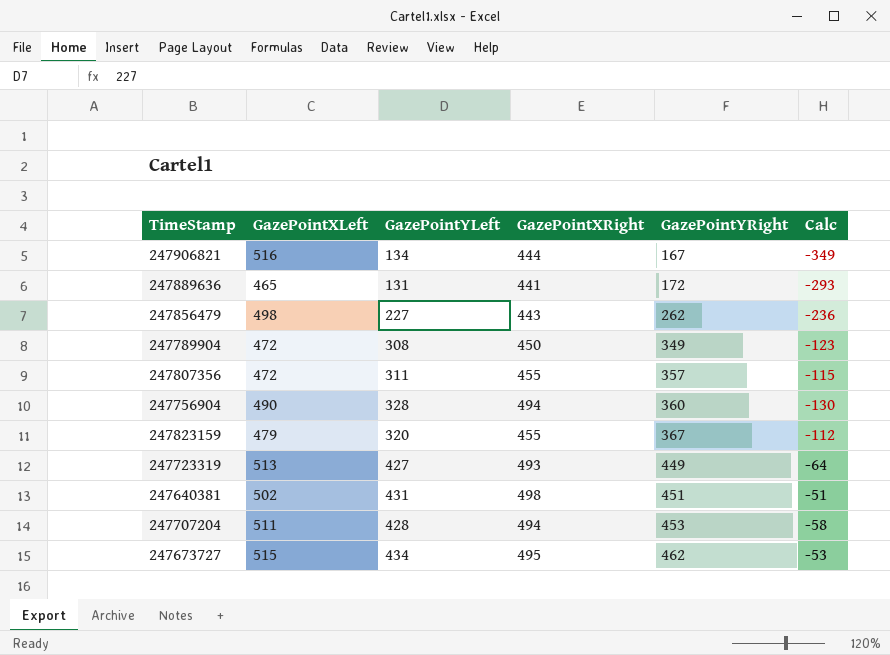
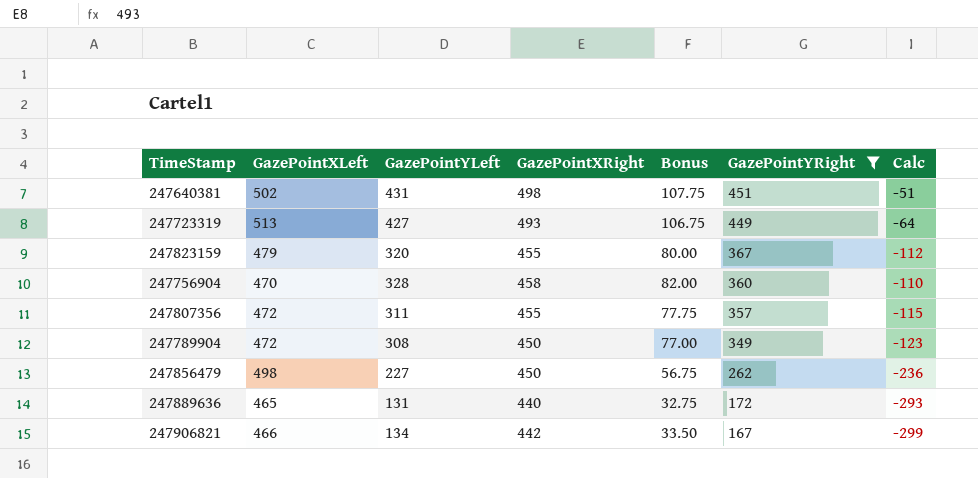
filter: none -> GazePointYRight <= 451
row order: GazePointYRight ascending -> GazePointYRight descending
column Bonus | formula: none -> [GazePointYLeft] * 0.25
247756904 | GazePointXLeft: 490 -> 470
247756904 | GazePointXRight: 494 -> 458
247756904 | Calc: -130 -> -110
247856479 | GazePointXRight: 443 -> 450
247889636 | GazePointXRight: 441 -> 440
247906821 | GazePointXLeft: 516 -> 466
247906821 | GazePointXRight: 444 -> 442
247906821 | Calc: -349 -> -299

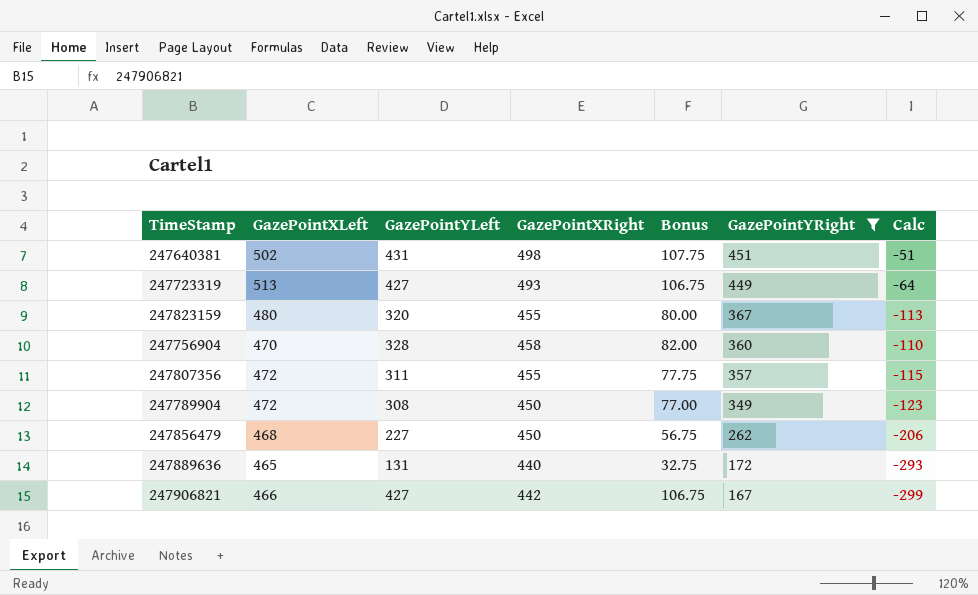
247823159 | GazePointXLeft: 479 -> 480
247823159 | Calc: -112 -> -113
247856479 | GazePointXLeft: 498 -> 468
247856479 | Calc: -236 -> -206
247906821 | GazePointYLeft: 134 -> 427
247906821 | Bonus: 33.50 -> 106.75

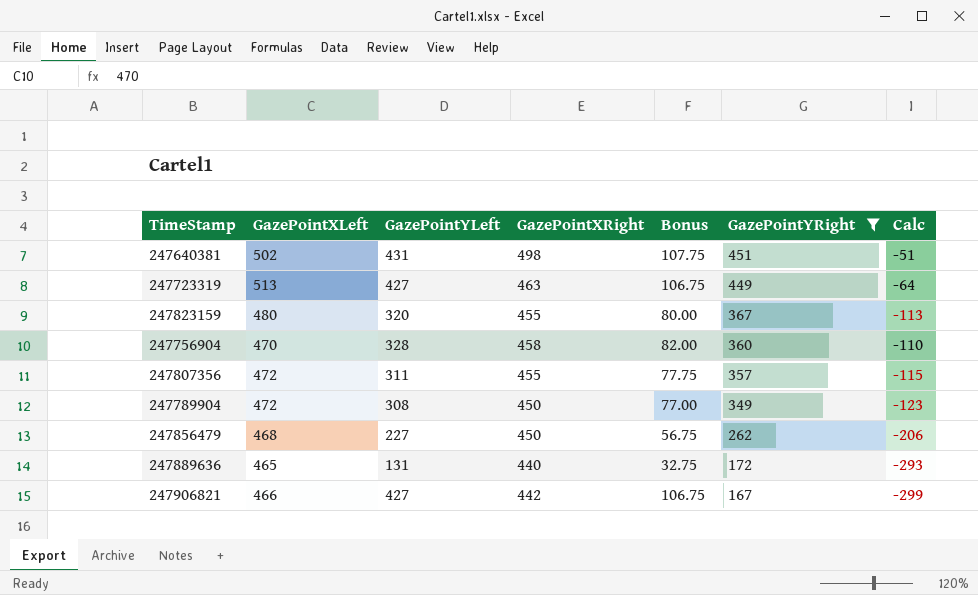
247723319 | GazePointXRight: 493 -> 463

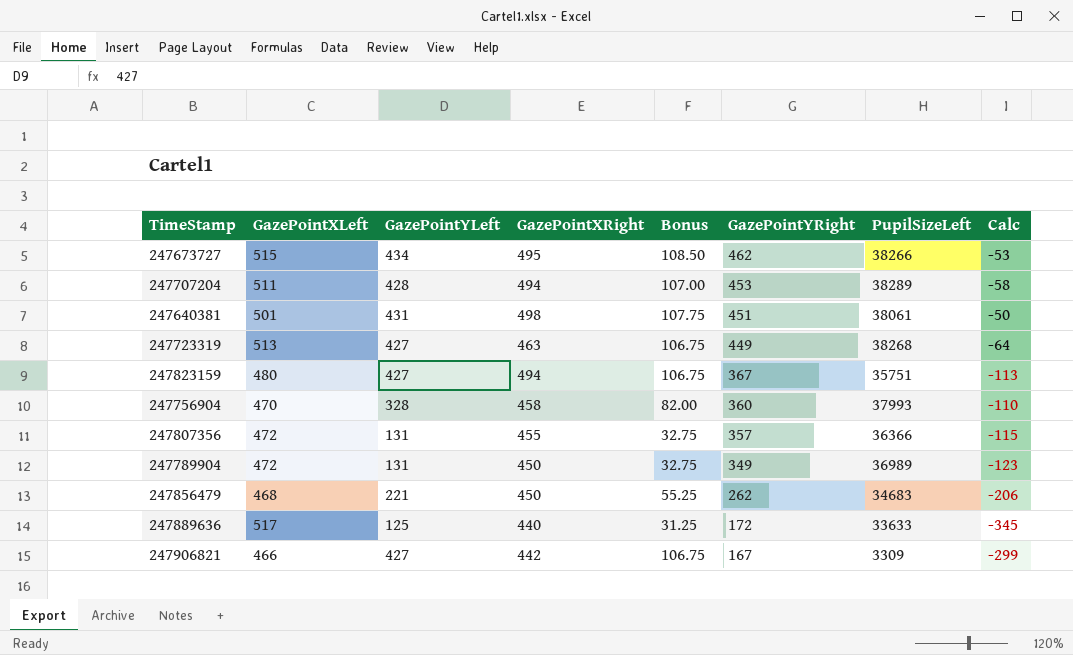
filter: GazePointYRight <= 451 -> none
column PupilSizeLeft | position: none -> 7
247640381 | GazePointXLeft: 502 -> 501
247640381 | Calc: -51 -> -50
247823159 | GazePointYLeft: 320 -> 427
247823159 | GazePointXRight: 455 -> 494
247823159 | Bonus: 80.00 -> 106.75
247807356 | GazePointYLeft: 311 -> 131
247807356 | Bonus: 77.75 -> 32.75
247789904 | GazePointYLeft: 308 -> 131
247789904 | Bonus: 77.00 -> 32.75
247856479 | GazePointYLeft: 227 -> 221
247856479 | Bonus: 56.75 -> 55.25
247889636 | GazePointXLeft: 465 -> 517
247889636 | GazePointYLeft: 131 -> 125
247889636 | Bonus: 32.75 -> 31.25
247889636 | Calc: -293 -> -345

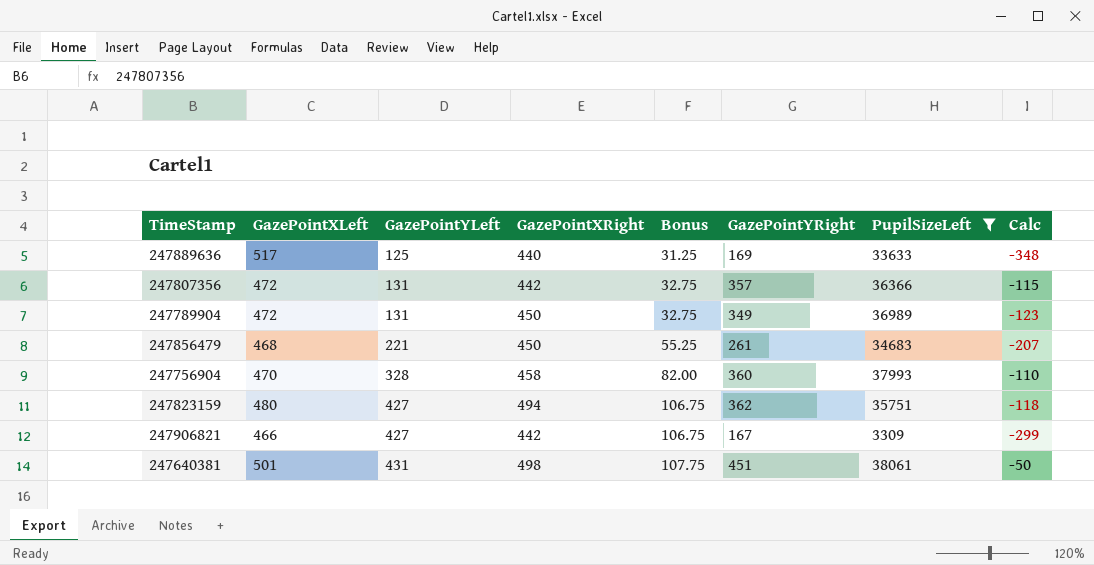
filter: none -> PupilSizeLeft <= 38061
row order: GazePointYRight descending -> GazePointYLeft ascending
247889636 | GazePointYRight: 172 -> 169
247889636 | Calc: -345 -> -348
247807356 | GazePointXRight: 455 -> 442
247856479 | GazePointYRight: 262 -> 261
247856479 | Calc: -206 -> -207
247823159 | GazePointYRight: 367 -> 362
247823159 | Calc: -113 -> -118

